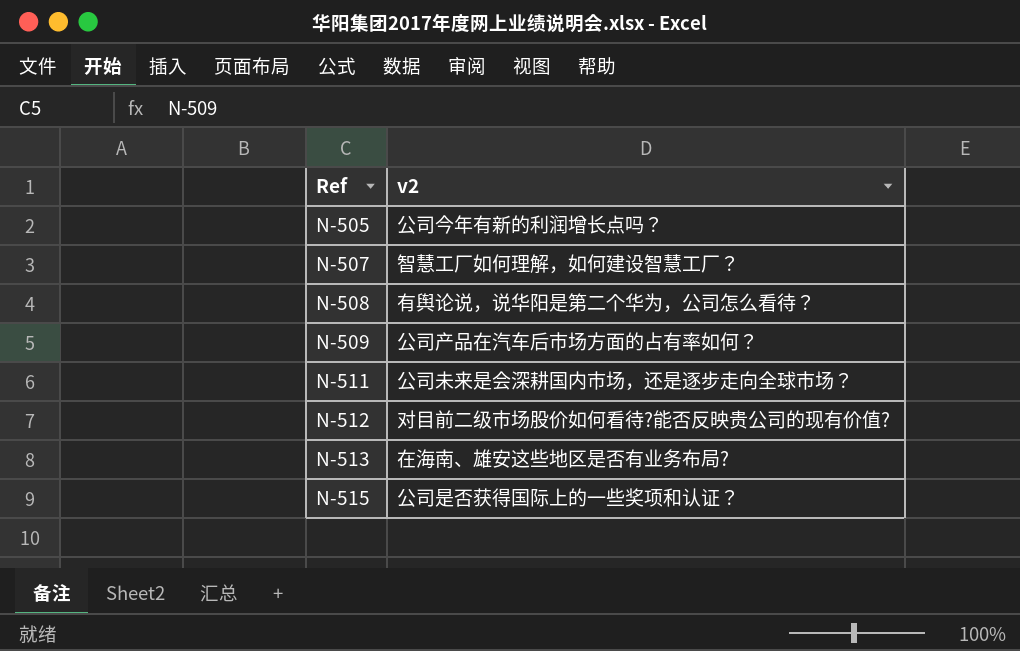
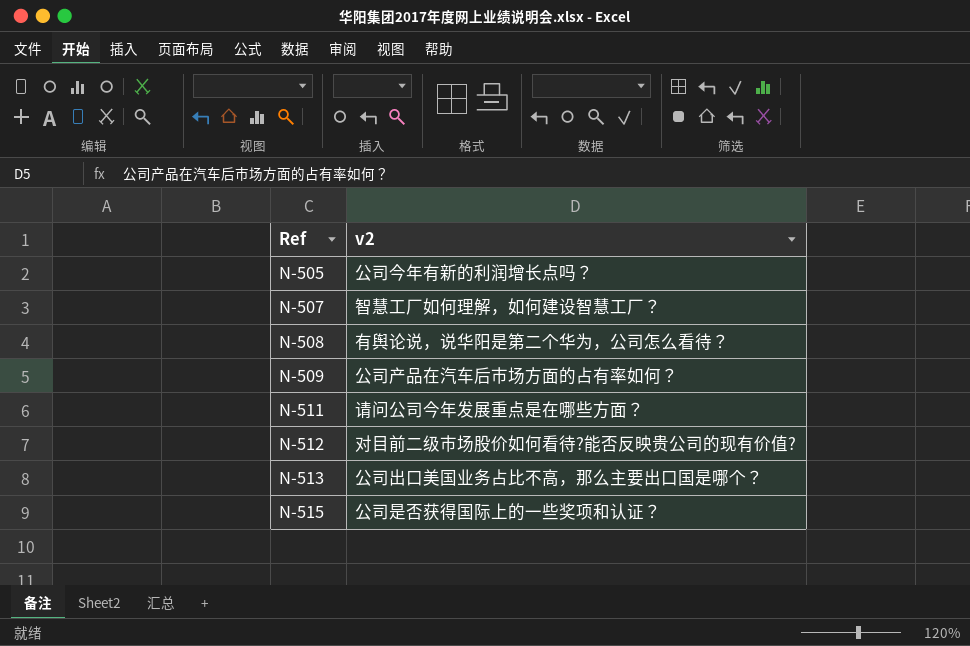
N-511 | v2: 公司未来是会深耕国内市场，还是逐步走向全球市场？ -> 请问公司今年发展重点是在哪些方面？
N-513 | v2: 在海南、雄安这些地区是否有业务布局? -> 公司出口美国业务占比不高，那么主要出口国是哪个？

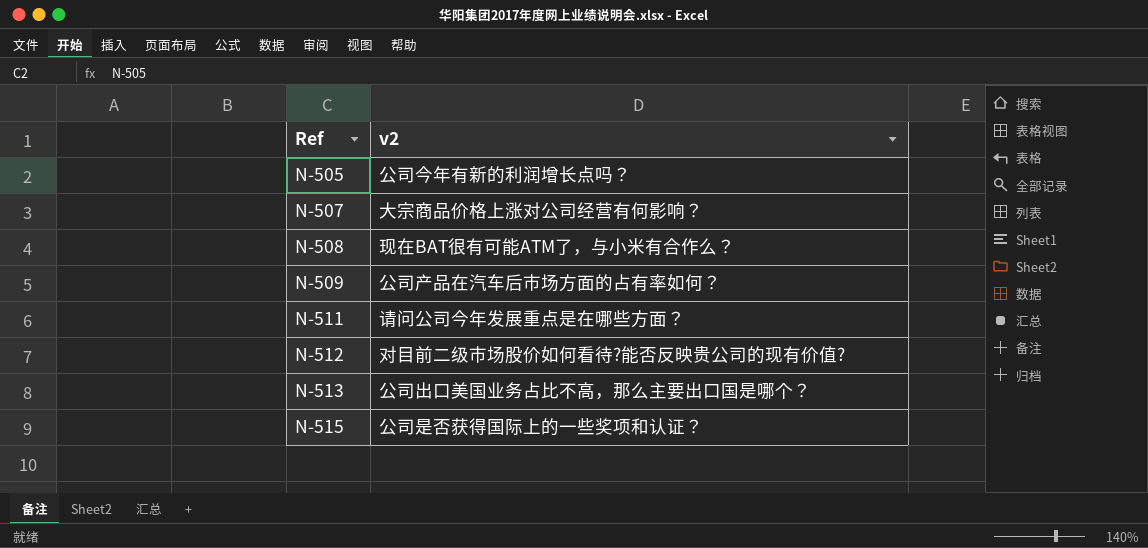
N-507 | v2: 智慧工厂如何理解，如何建设智慧工厂？ -> 大宗商品价格上涨对公司经营有何影响？
N-508 | v2: 有舆论说，说华阳是第二个华为，公司怎么看待？ -> 现在BAT很有可能ATM了，与小米有合作么？

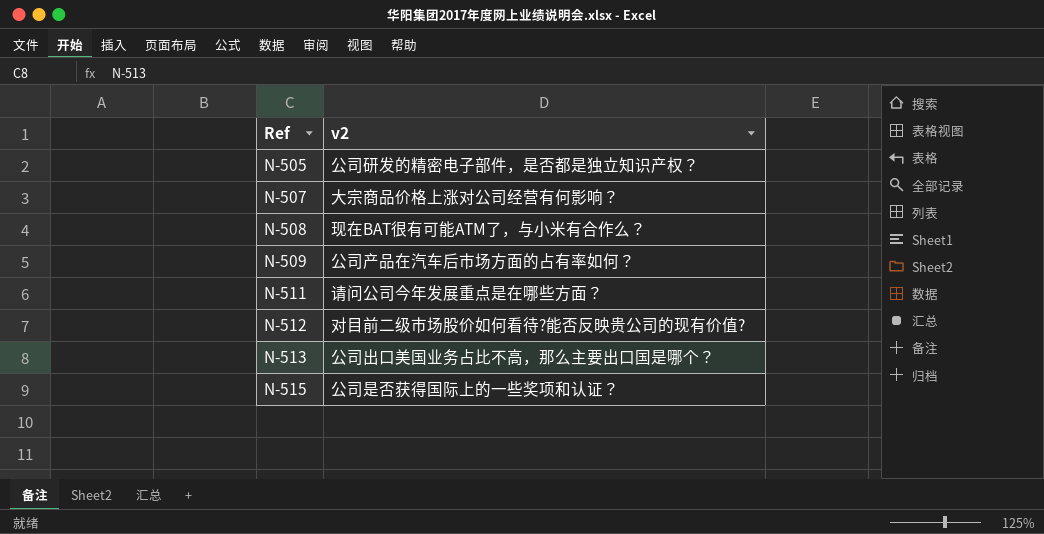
N-505 | v2: 公司今年有新的利润增长点吗？ -> 公司研发的精密电子部件，是否都是独立知识产权？

